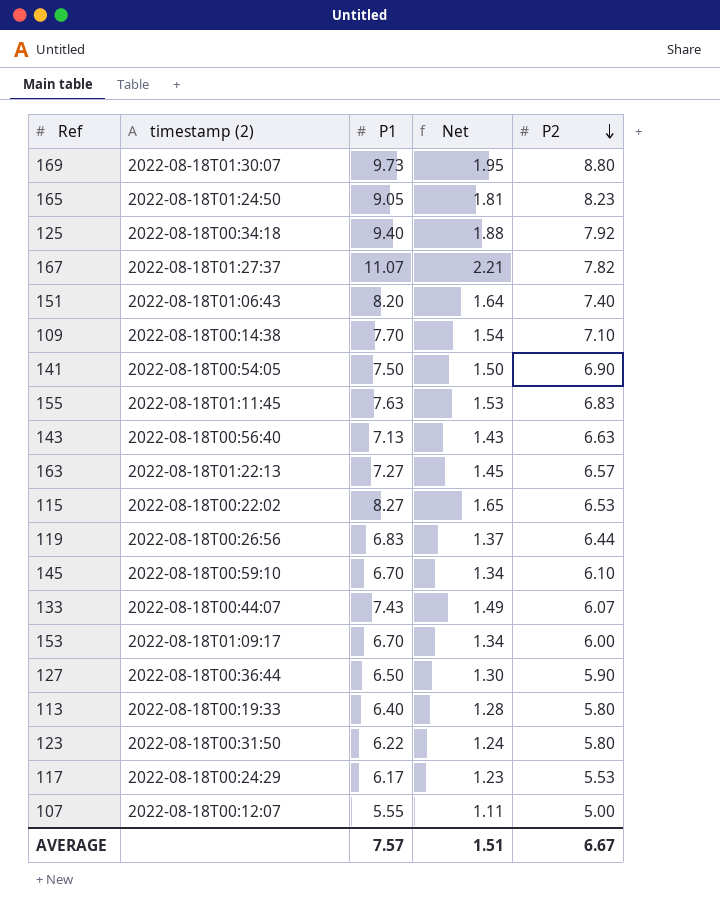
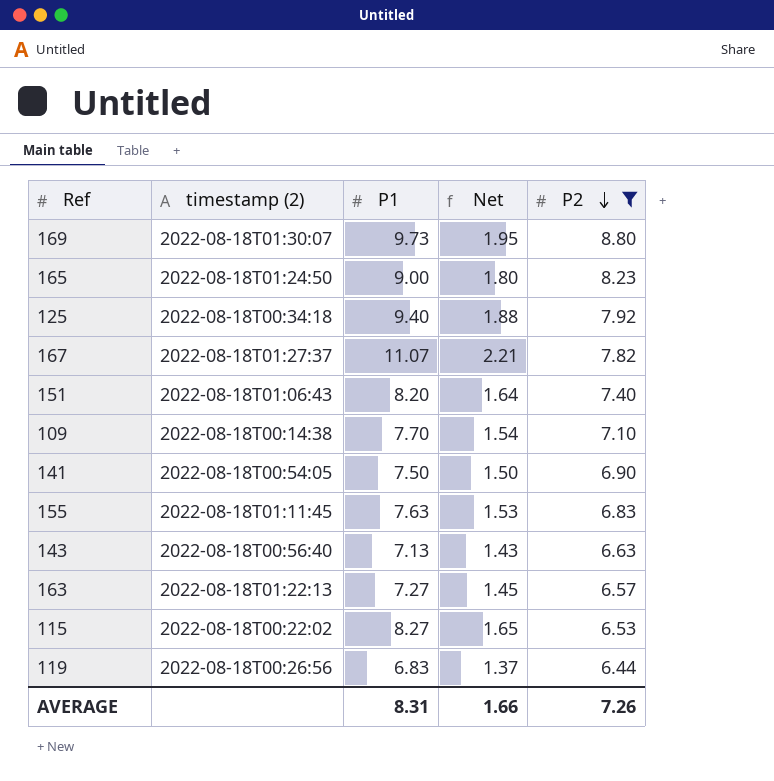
filter: none -> P2 >= 6.44
165 | P1: 9.05 -> 9.00
165 | Net: 1.81 -> 1.80
AVERAGE | P1: 7.57 -> 8.31
AVERAGE | Net: 1.51 -> 1.66
AVERAGE | P2: 6.67 -> 7.26

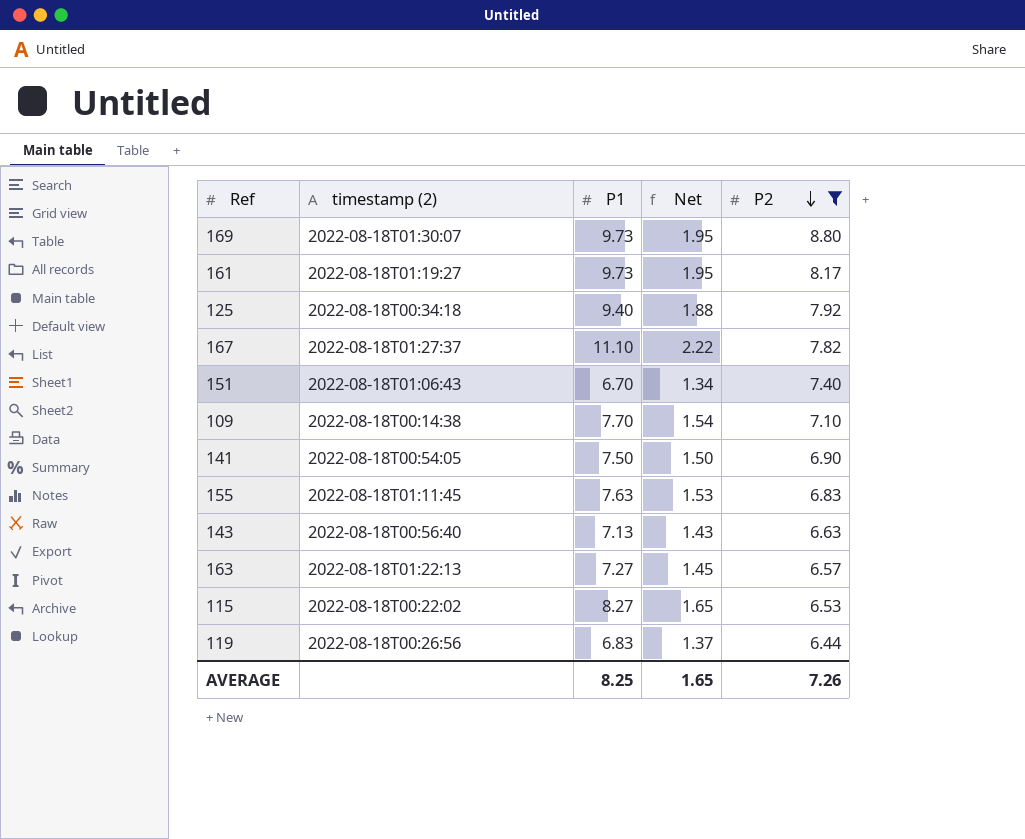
row 165: 2022-08-18T01:24:50 | 9.00 | 1.80 | 8.23 -> none
row 161: none -> 2022-08-18T01:19:27 | 9.73 | 1.95 | 8.17
167 | P1: 11.07 -> 11.10
167 | Net: 2.21 -> 2.22
151 | P1: 8.20 -> 6.70
151 | Net: 1.64 -> 1.34
AVERAGE | P1: 8.31 -> 8.25
AVERAGE | Net: 1.66 -> 1.65

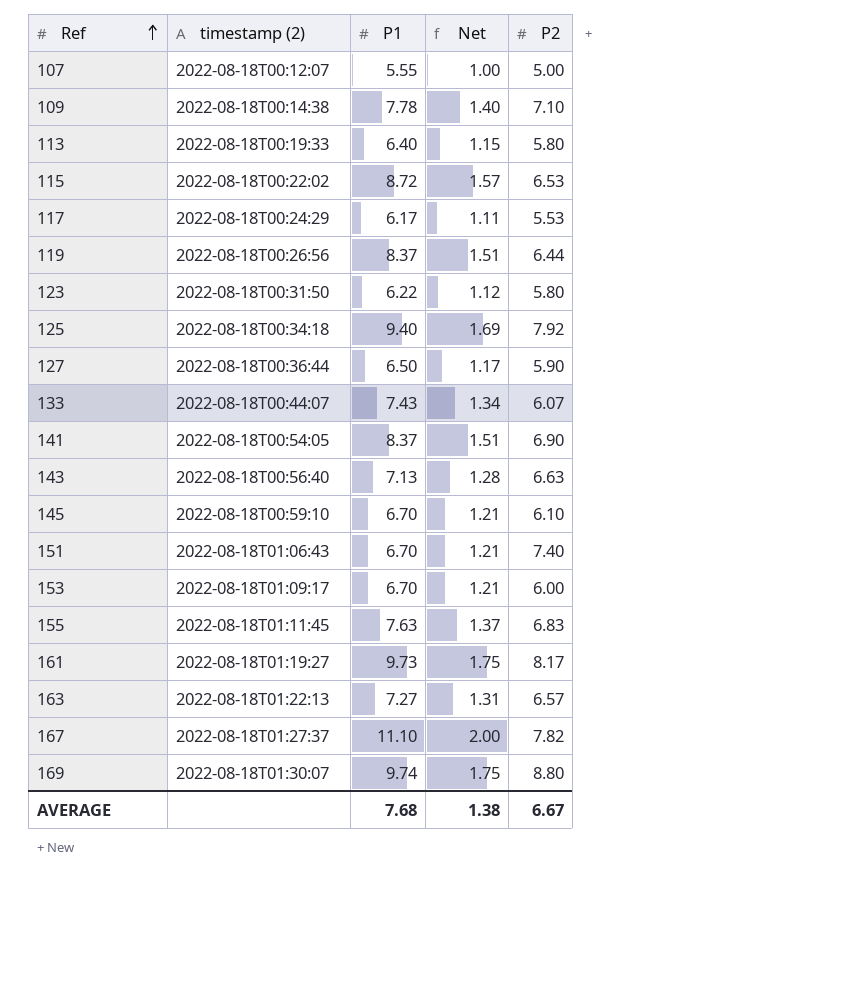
filter: P2 >= 6.44 -> none
row order: P2 descending -> Ref ascending
column Net | formula: [P1] * 0.2 -> [P1] * 0.18
109 | P1: 7.70 -> 7.78
115 | P1: 8.27 -> 8.72
119 | P1: 6.83 -> 8.37
141 | P1: 7.50 -> 8.37
169 | P1: 9.73 -> 9.74
AVERAGE | P1: 8.25 -> 7.68
AVERAGE | Net: 1.65 -> 1.38
AVERAGE | P2: 7.26 -> 6.67

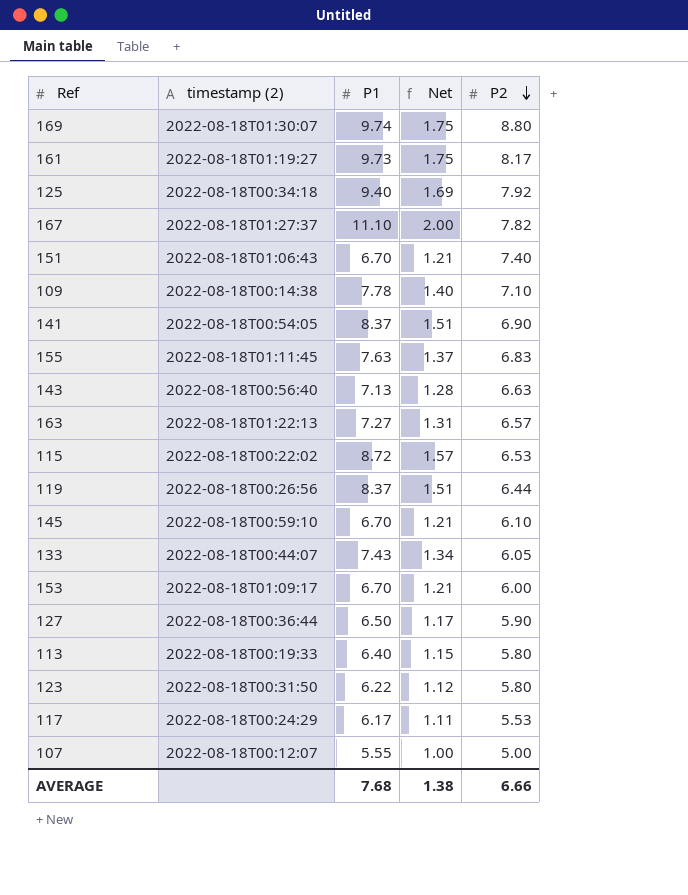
row order: Ref ascending -> P2 descending
133 | P2: 6.07 -> 6.05
AVERAGE | P2: 6.67 -> 6.66

